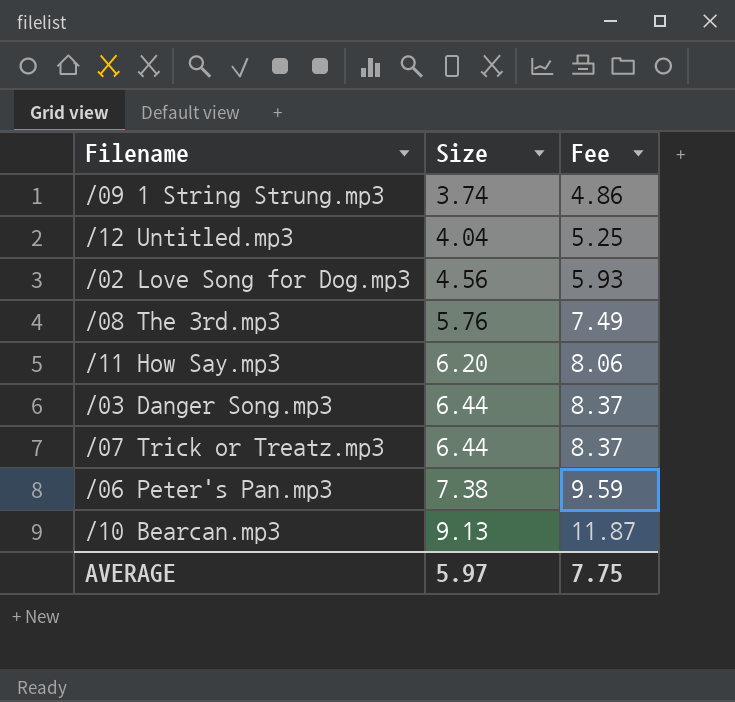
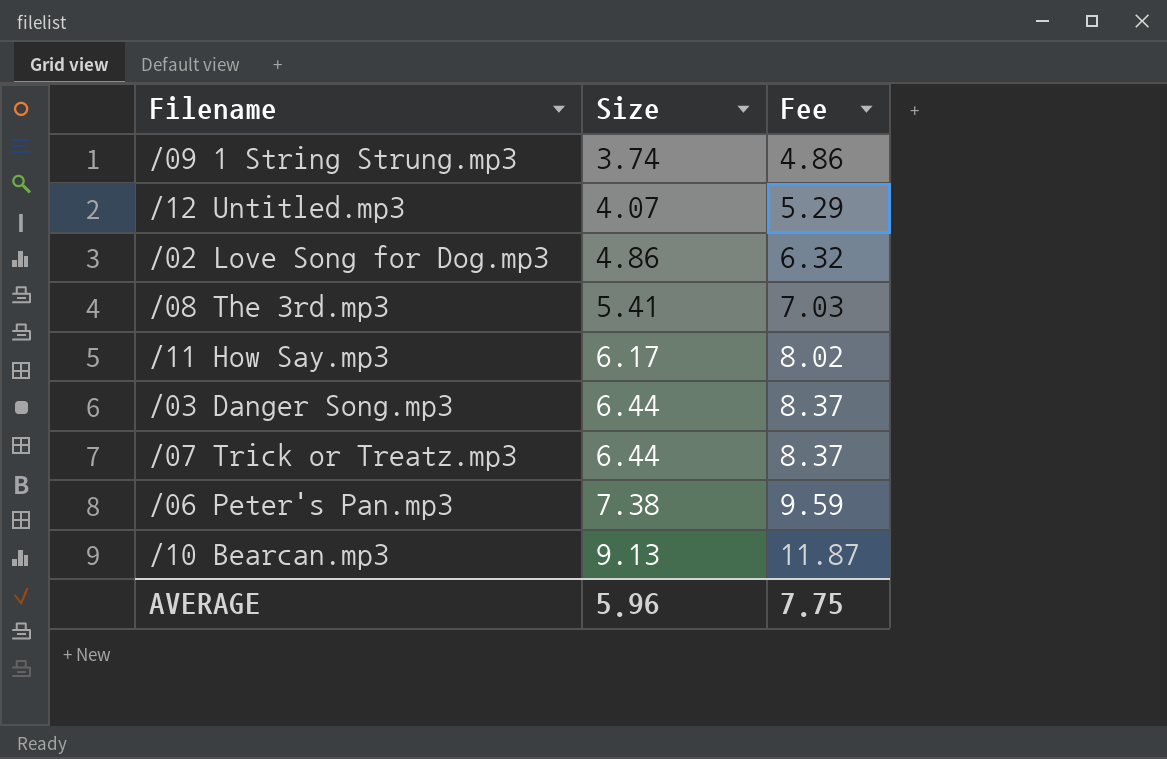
/12 Untitled.mp3 | Size: 4.04 -> 4.07
/12 Untitled.mp3 | Fee: 5.25 -> 5.29
/02 Love Song for Dog.mp3 | Size: 4.56 -> 4.86
/02 Love Song for Dog.mp3 | Fee: 5.93 -> 6.32
/08 The 3rd.mp3 | Size: 5.76 -> 5.41
/08 The 3rd.mp3 | Fee: 7.49 -> 7.03
/11 How Say.mp3 | Size: 6.20 -> 6.17
/11 How Say.mp3 | Fee: 8.06 -> 8.02
AVERAGE | Size: 5.97 -> 5.96

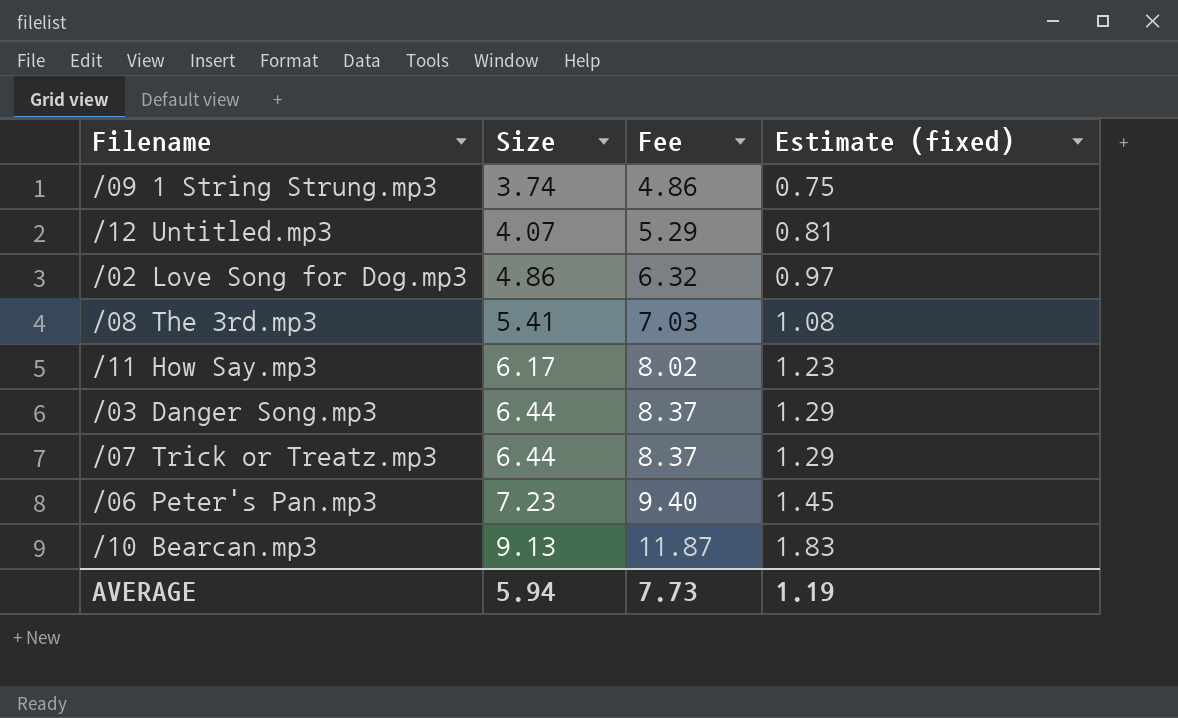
column Estimate (fixed) | formula: none -> [Size] * 0.2
/06 Peter's Pan.mp3 | Size: 7.38 -> 7.23
/06 Peter's Pan.mp3 | Fee: 9.59 -> 9.40
AVERAGE | Size: 5.96 -> 5.94
AVERAGE | Fee: 7.75 -> 7.73

